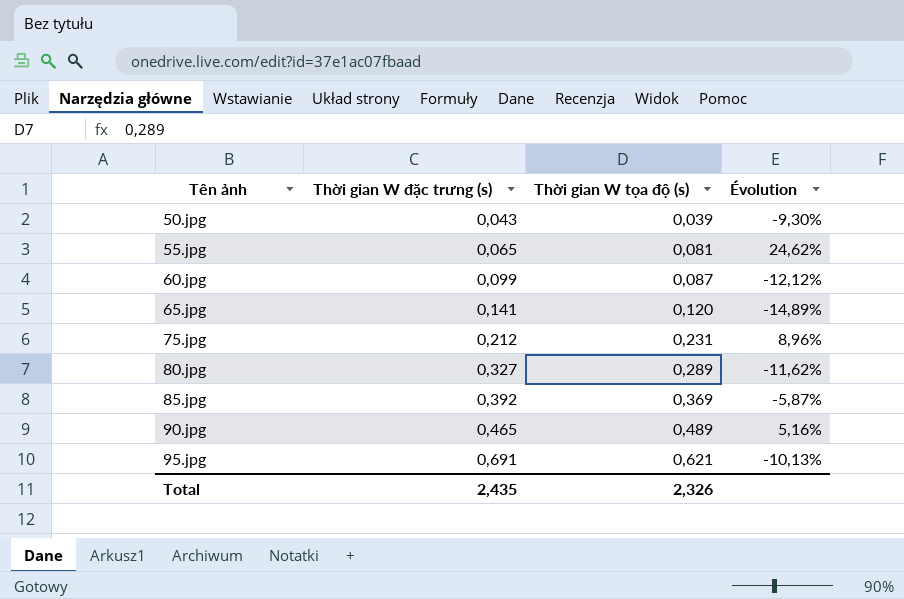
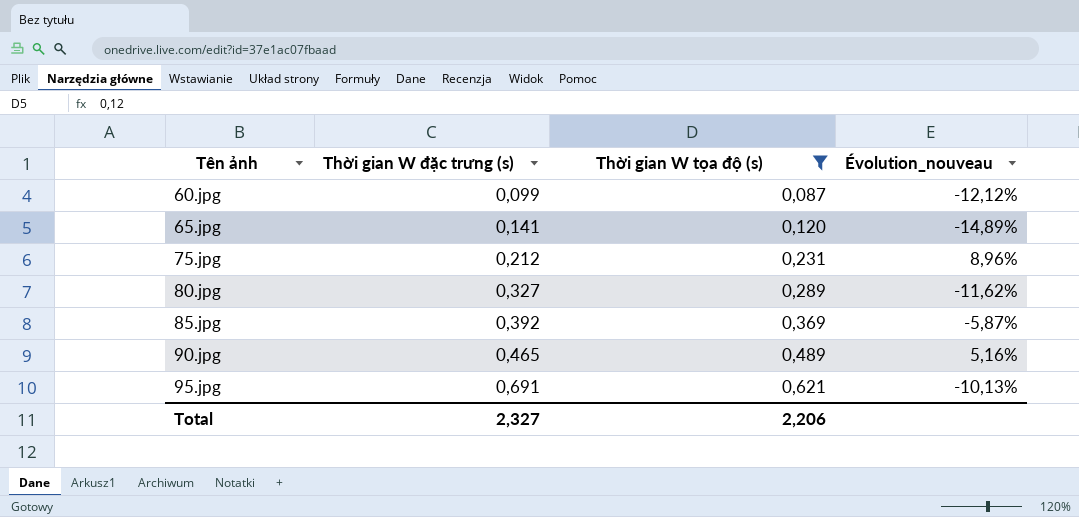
filter: none -> Thời gian W tọa độ (s) >= 0,087
column name: Évolution -> Évolution_nouveau
Total | Thời gian W đặc trưng (s): 2,435 -> 2,327
Total | Thời gian W tọa độ (s): 2,326 -> 2,206

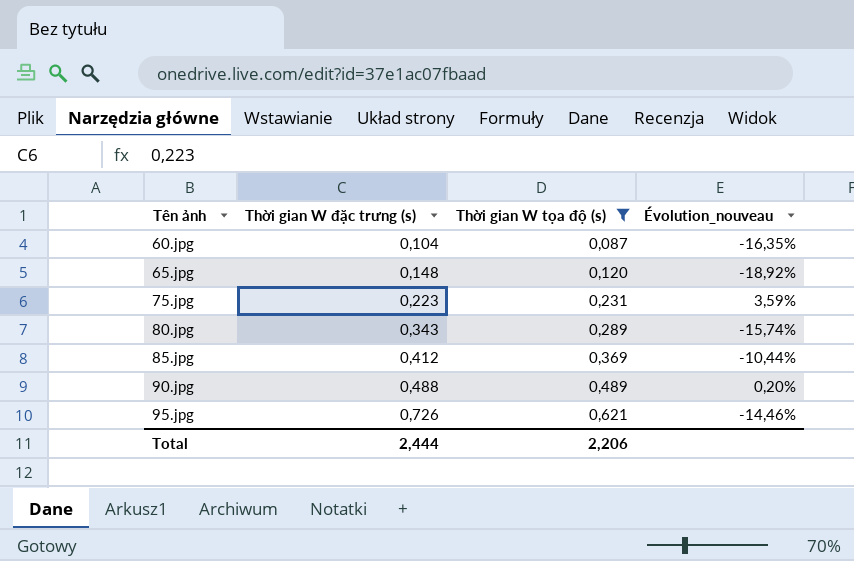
60.jpg | Thời gian W đặc trưng (s): 0,099 -> 0,104
60.jpg | Évolution_nouveau: -12,12% -> -16,35%
65.jpg | Thời gian W đặc trưng (s): 0,141 -> 0,148
65.jpg | Évolution_nouveau: -14,89% -> -18,92%
75.jpg | Thời gian W đặc trưng (s): 0,212 -> 0,223
75.jpg | Évolution_nouveau: 8,96% -> 3,59%
80.jpg | Thời gian W đặc trưng (s): 0,327 -> 0,343
80.jpg | Évolution_nouveau: -11,62% -> -15,74%
85.jpg | Thời gian W đặc trưng (s): 0,392 -> 0,412
85.jpg | Évolution_nouveau: -5,87% -> -10,44%
90.jpg | Thời gian W đặc trưng (s): 0,465 -> 0,488
90.jpg | Évolution_nouveau: 5,16% -> 0,20%
95.jpg | Thời gian W đặc trưng (s): 0,691 -> 0,726
95.jpg | Évolution_nouveau: -10,13% -> -14,46%
Total | Thời gian W đặc trưng (s): 2,327 -> 2,444

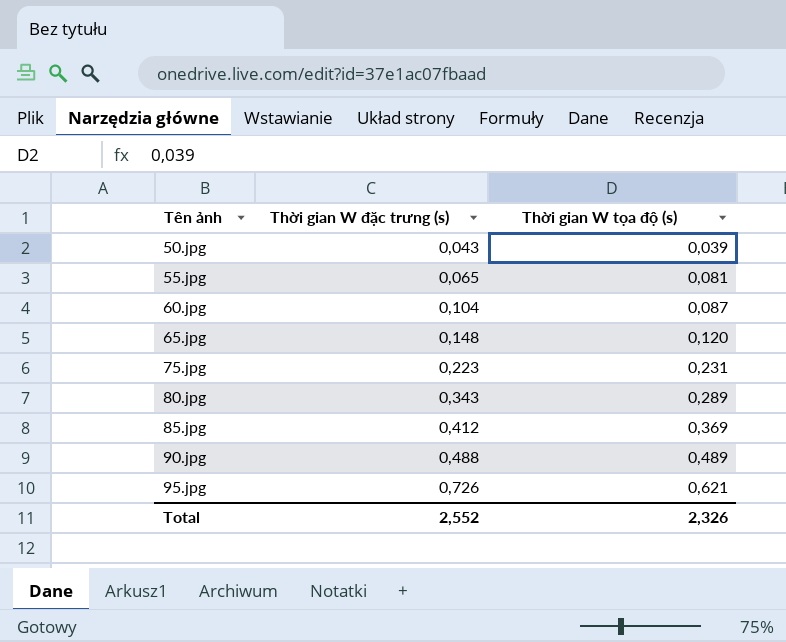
filter: Thời gian W tọa độ (s) >= 0,087 -> none
column Évolution_nouveau | formula: ([Thời gian W tọa độ (s)] - [Thời gian W đặc trưng (s)]) / [Thời gian W đặc trưng (s)] -> none
Total | Thời gian W đặc trưng (s): 2,444 -> 2,552
Total | Thời gian W tọa độ (s): 2,206 -> 2,326

